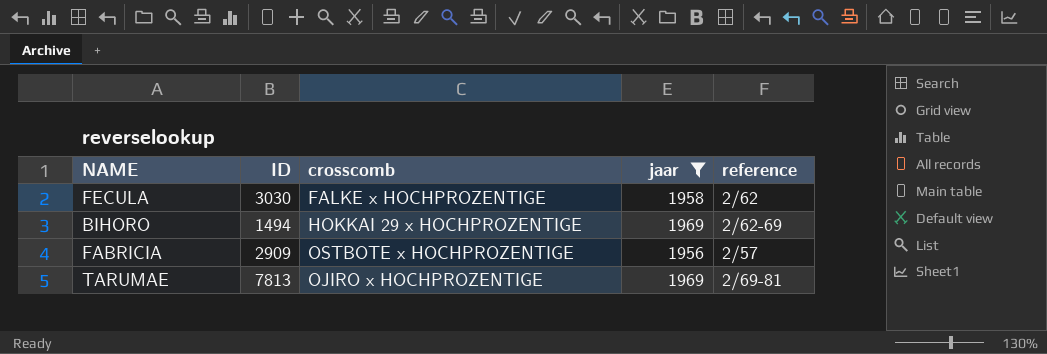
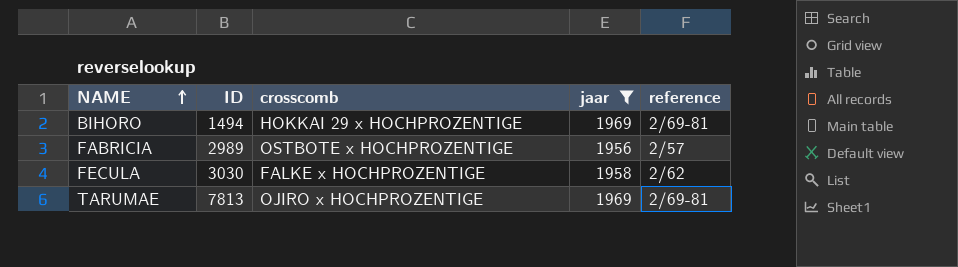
row order: none -> NAME ascending
BIHORO | reference: 2/62-69 -> 2/69-81
FABRICIA | ID: 2909 -> 2989

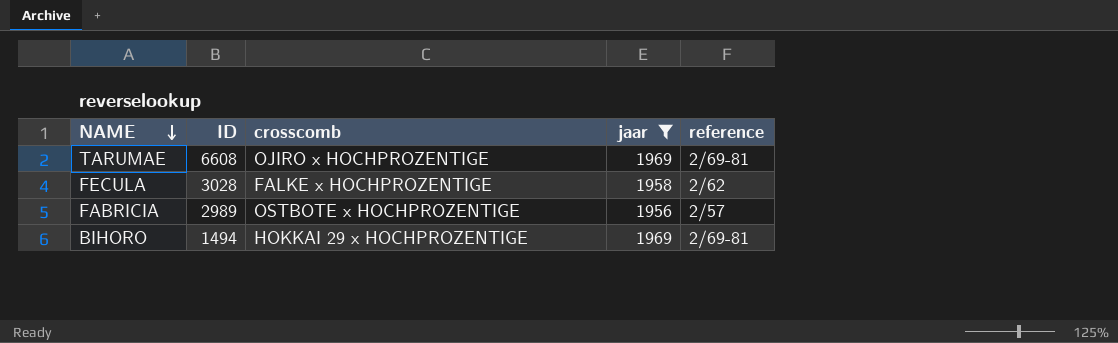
row order: NAME ascending -> NAME descending
TARUMAE | ID: 7813 -> 6608
FECULA | ID: 3030 -> 3028

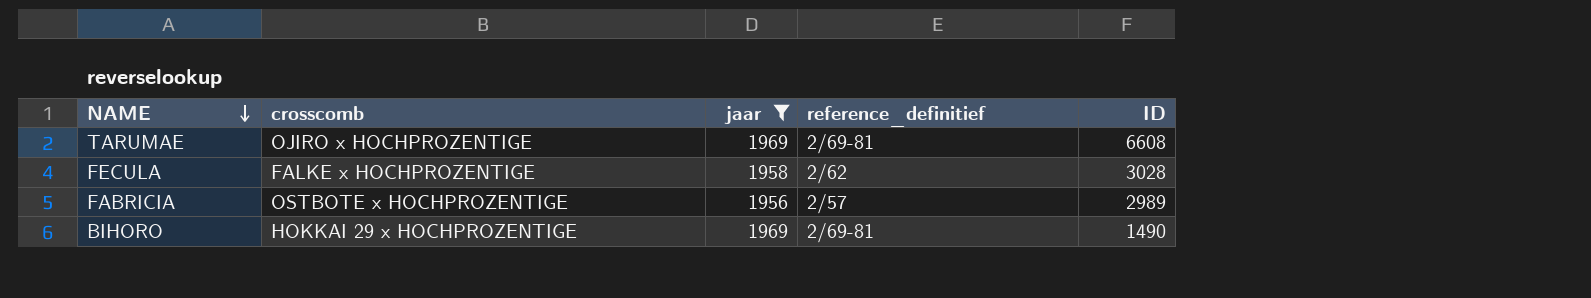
column name: reference -> reference_definitief
column ID | position: 2 -> 5
BIHORO | ID: 1494 -> 1490

